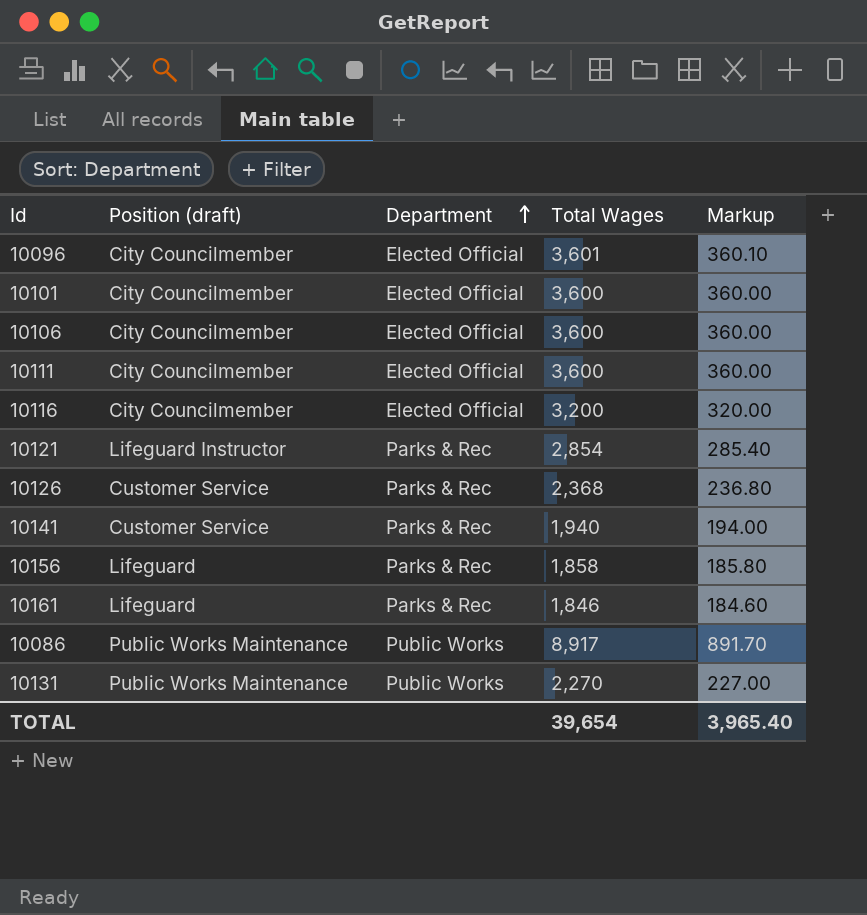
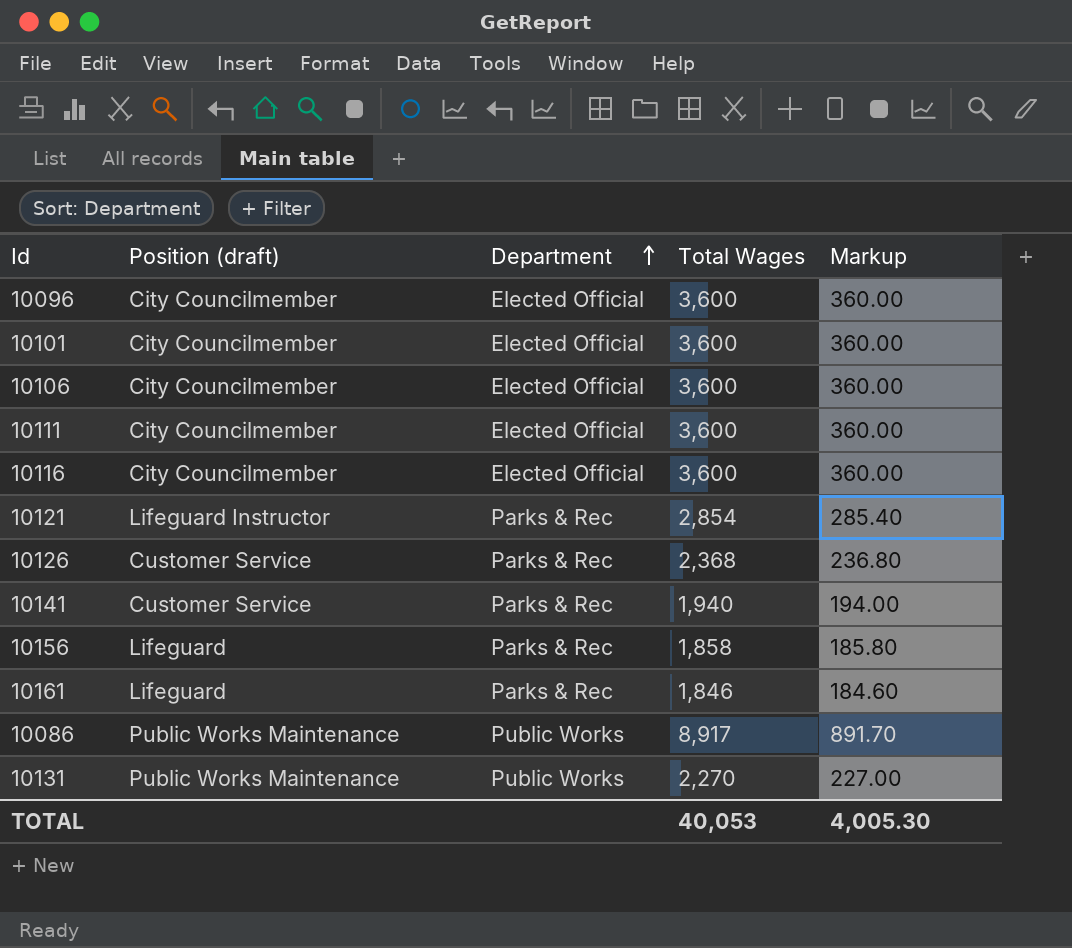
10096 | Total Wages: 3,601 -> 3,600
10096 | Markup: 360.10 -> 360.00
10116 | Total Wages: 3,200 -> 3,600
10116 | Markup: 320.00 -> 360.00
TOTAL | Total Wages: 39,654 -> 40,053
TOTAL | Markup: 3,965.40 -> 4,005.30

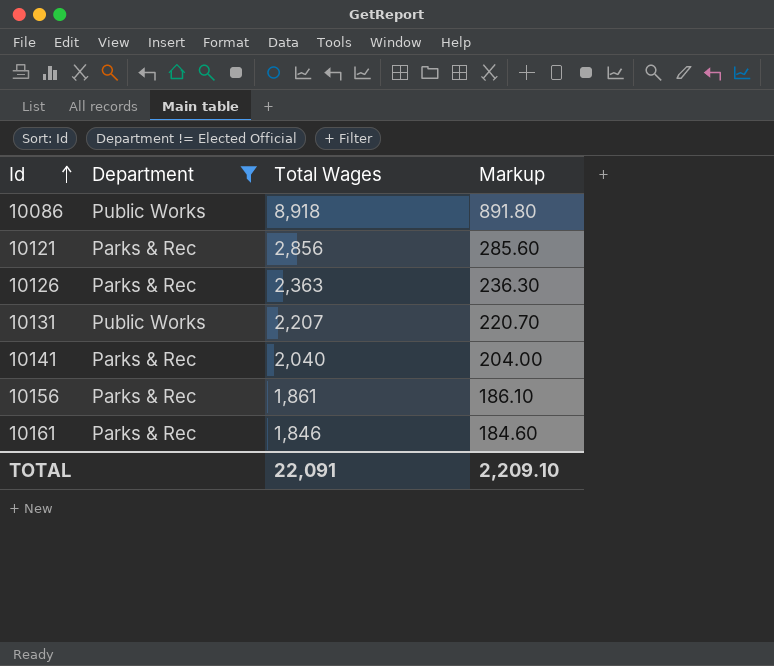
filter: none -> Department != Elected Official
row order: Department ascending -> Id ascending
column Position (draft) | position: 2 -> none
10086 | Total Wages: 8,917 -> 8,918
10086 | Markup: 891.70 -> 891.80
10121 | Total Wages: 2,854 -> 2,856
10121 | Markup: 285.40 -> 285.60
10126 | Total Wages: 2,368 -> 2,363
10126 | Markup: 236.80 -> 236.30
10131 | Total Wages: 2,270 -> 2,207
10131 | Markup: 227.00 -> 220.70
10141 | Total Wages: 1,940 -> 2,040
10141 | Markup: 194.00 -> 204.00
10156 | Total Wages: 1,858 -> 1,861
10156 | Markup: 185.80 -> 186.10
TOTAL | Total Wages: 40,053 -> 22,091
TOTAL | Markup: 4,005.30 -> 2,209.10

